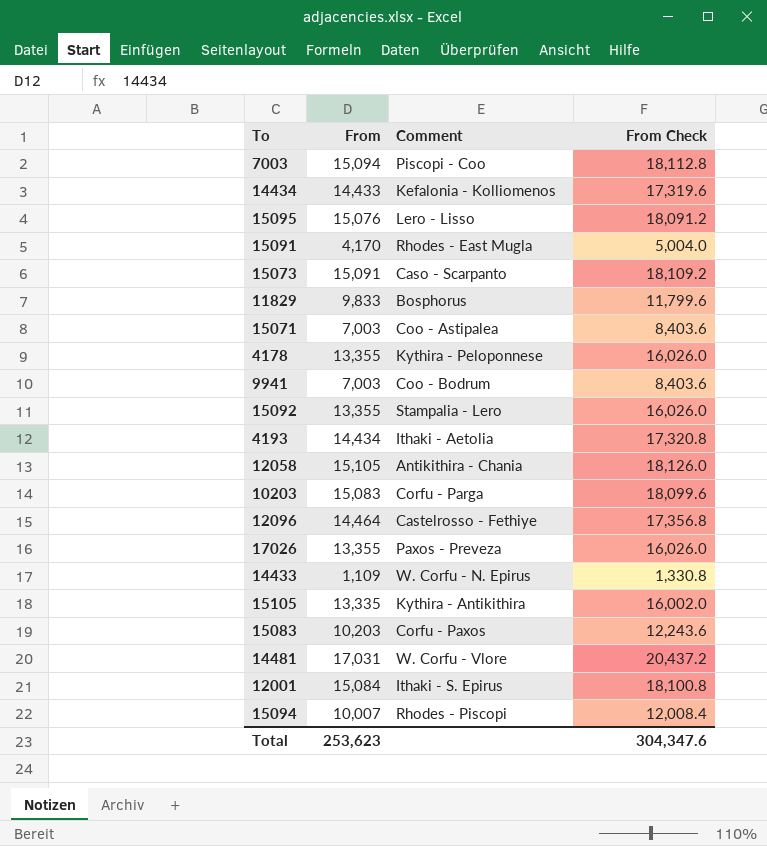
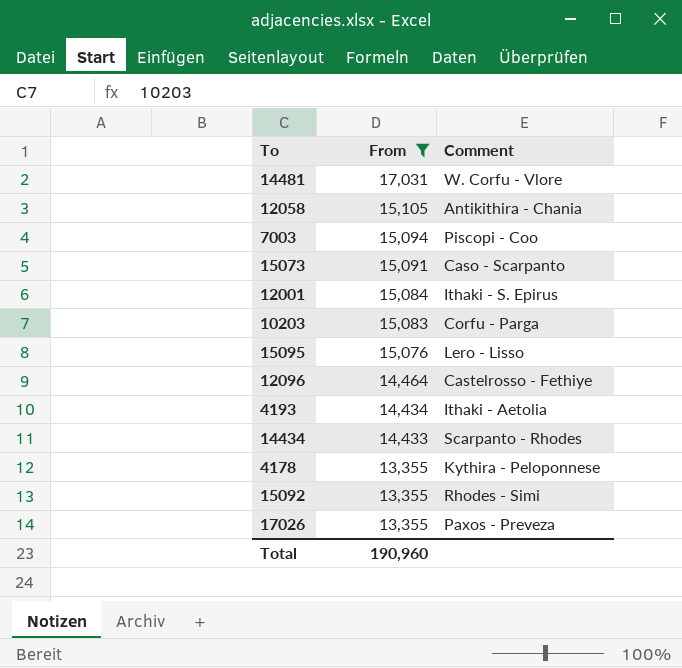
filter: none -> From >= 13,355
row order: none -> From descending
column From Check | formula: [From] * 1.2 -> none
14434 | Comment: Kefalonia - Kolliomenos -> Scarpanto - Rhodes
15092 | Comment: Stampalia - Lero -> Rhodes - Simi
Total | From: 253,623 -> 190,960

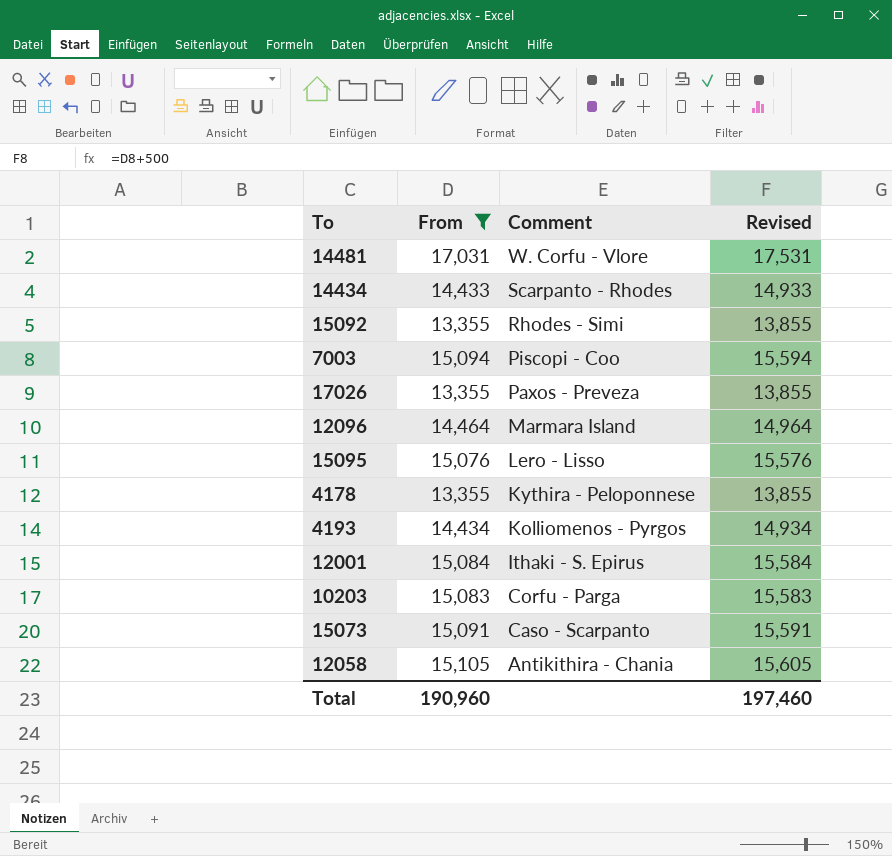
row order: From descending -> Comment descending
column Revised | formula: none -> [From] + 500
12096 | Comment: Castelrosso - Fethiye -> Marmara Island
4193 | Comment: Ithaki - Aetolia -> Kolliomenos - Pyrgos

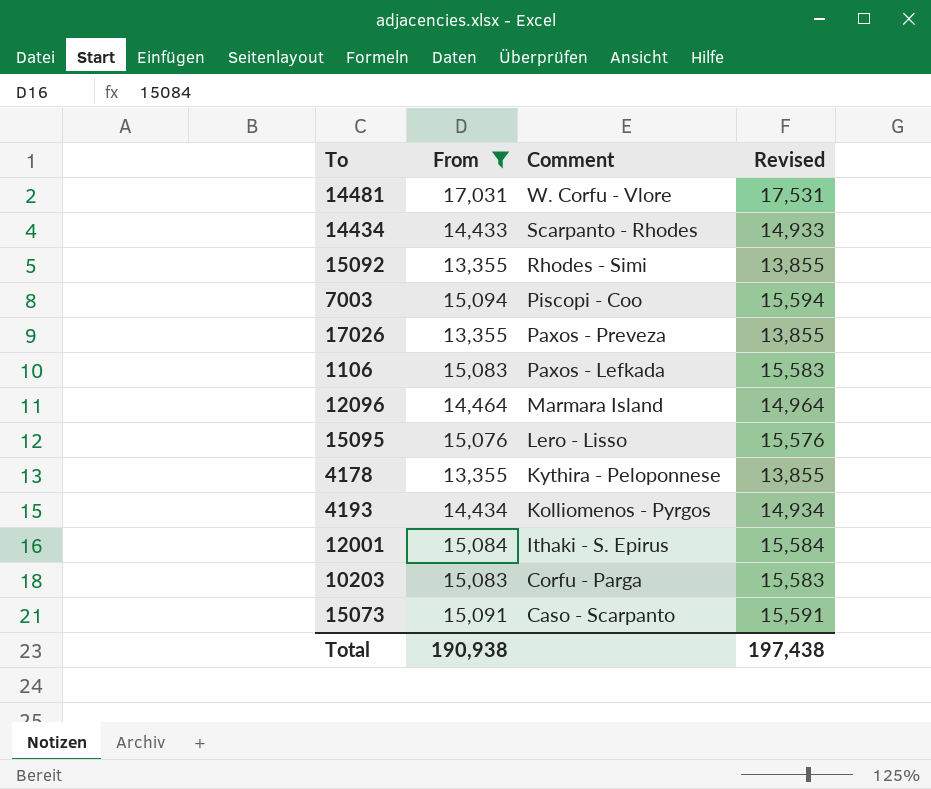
row 12058: 15,105 | Antikithira - Chania | 15,605 -> none
row 1106: none -> 15,083 | Paxos - Lefkada | 15,583
Total | From: 190,960 -> 190,938
Total | Revised: 197,460 -> 197,438

